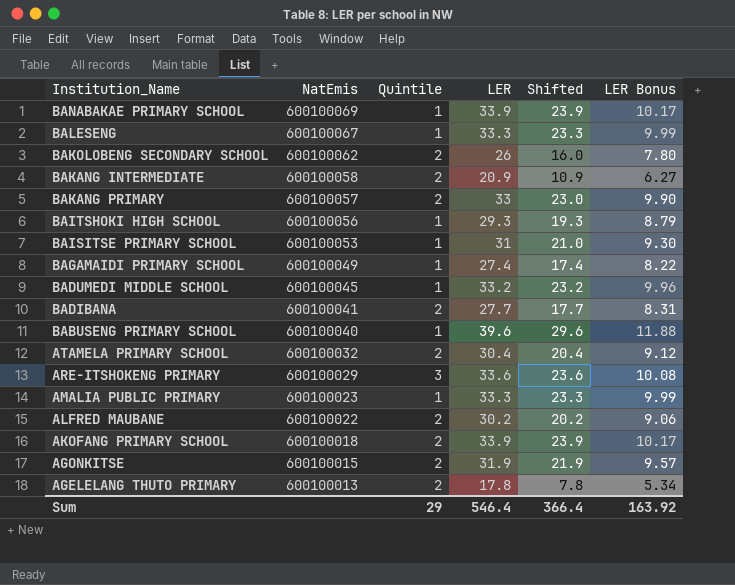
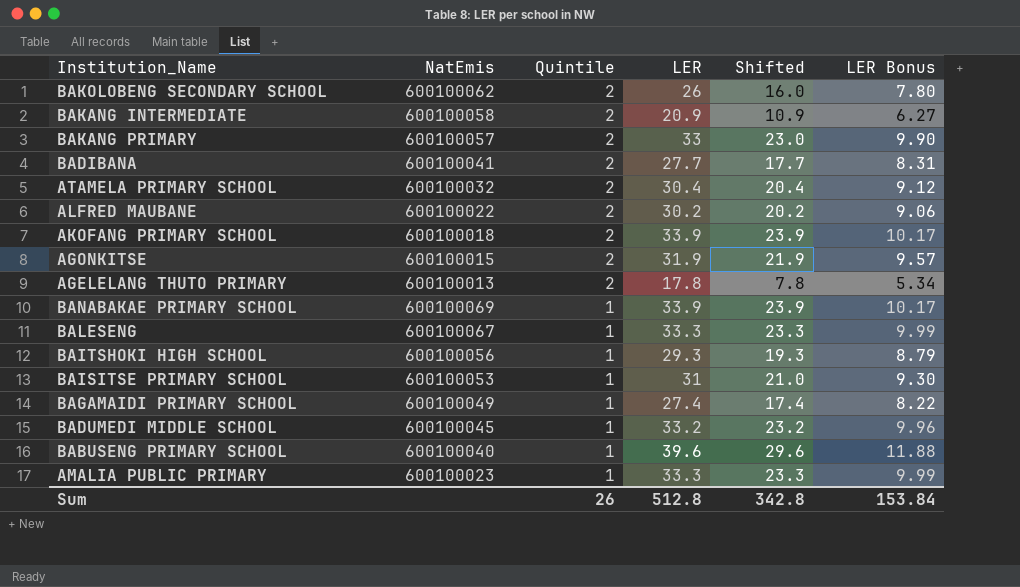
row order: NatEmis descending -> Quintile descending
row ARE-ITSHOKENG PRIMARY: 600100029 | 3 | 33.6 | 23.6 | 10.08 -> none
Sum | Quintile: 29 -> 26
Sum | LER: 546.4 -> 512.8
Sum | Shifted: 366.4 -> 342.8
Sum | LER Bonus: 163.92 -> 153.84

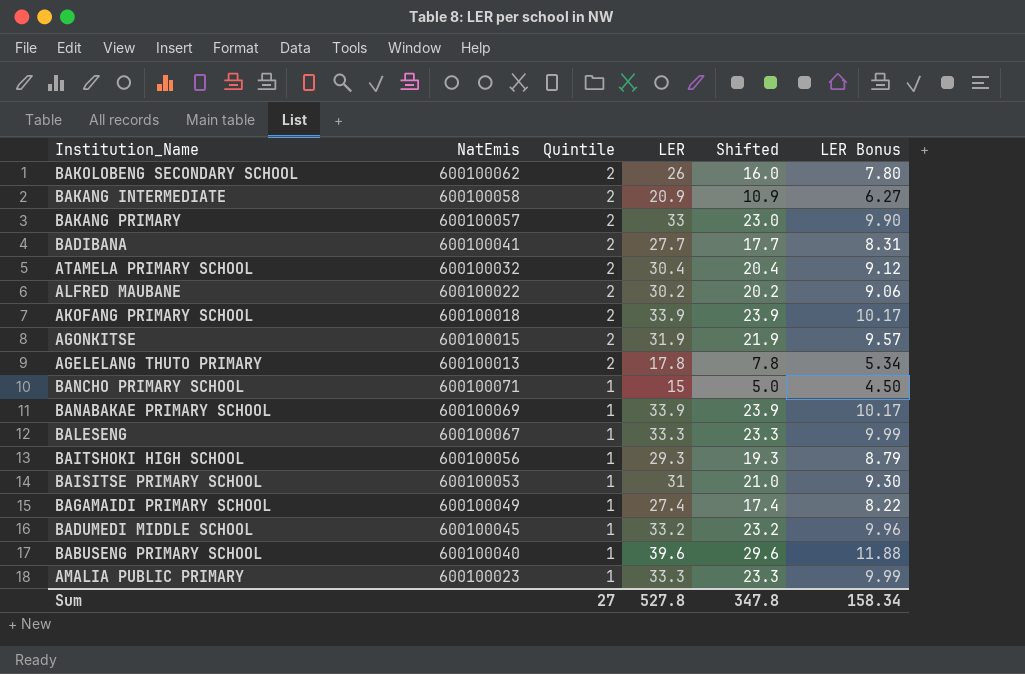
row BANCHO PRIMARY SCHOOL: none -> 600100071 | 1 | 15 | 5.0 | 4.50
Sum | Quintile: 26 -> 27
Sum | LER: 512.8 -> 527.8
Sum | Shifted: 342.8 -> 347.8
Sum | LER Bonus: 153.84 -> 158.34

